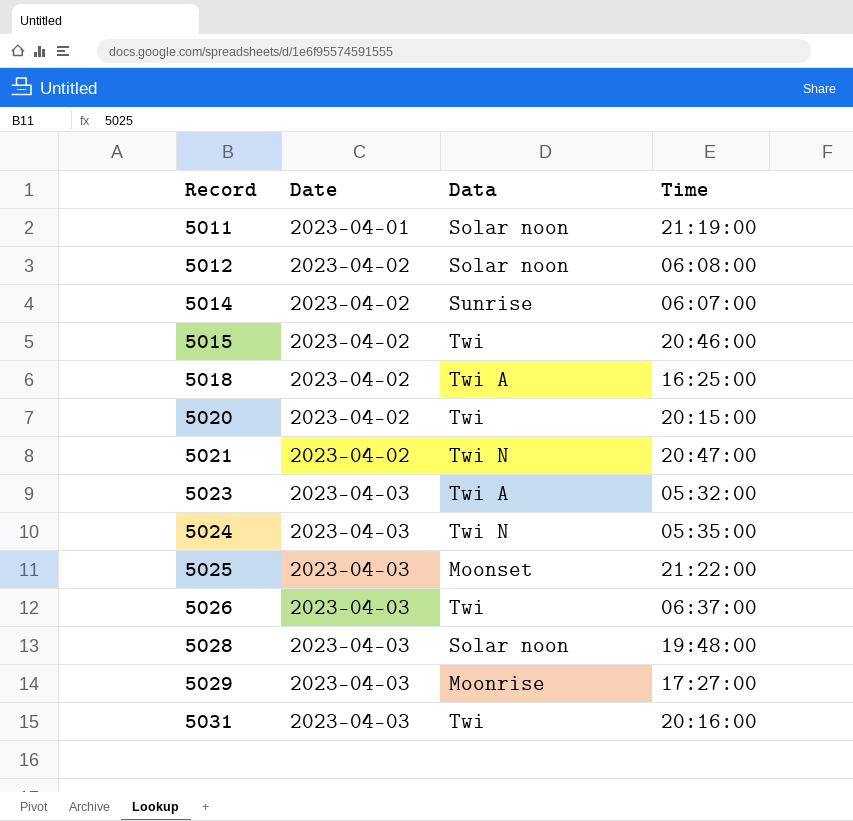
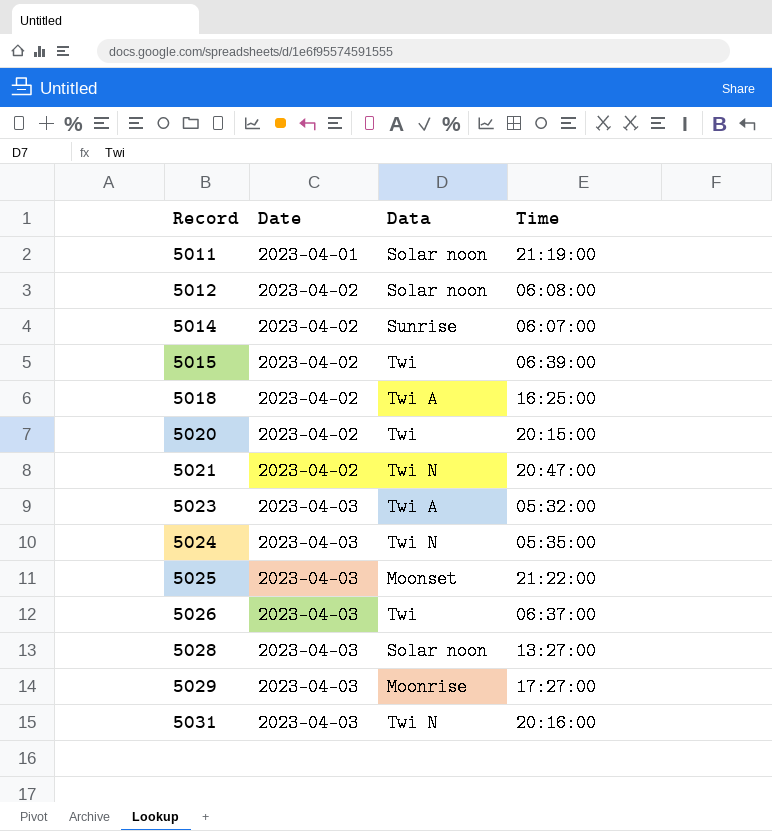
5015 | Time: 20:46:00 -> 06:39:00
5028 | Time: 19:48:00 -> 13:27:00
5031 | Data: Twi -> Twi N

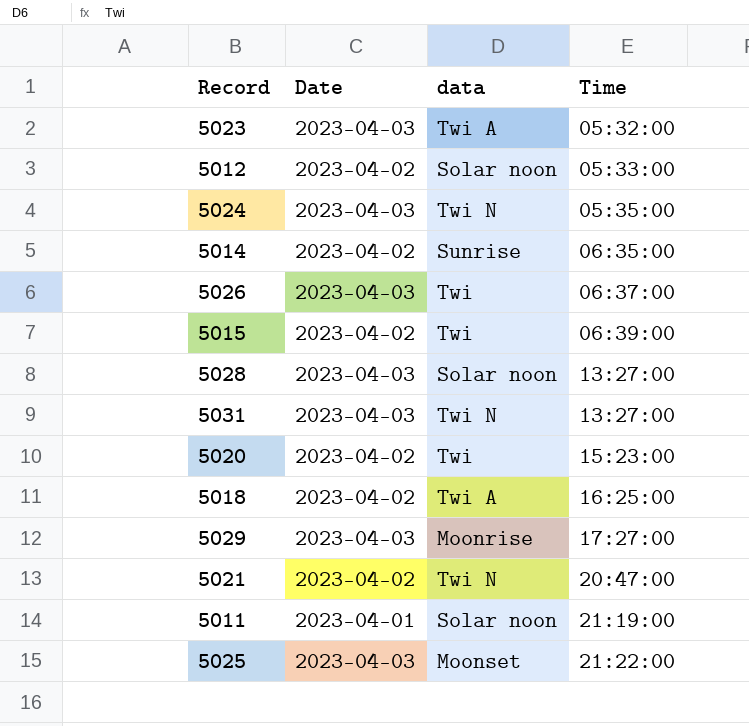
row order: Record ascending -> Time ascending
column name: Data -> data
5012 | Time: 06:08:00 -> 05:33:00
5014 | Time: 06:07:00 -> 06:35:00
5031 | Time: 20:16:00 -> 13:27:00
5020 | Time: 20:15:00 -> 15:23:00

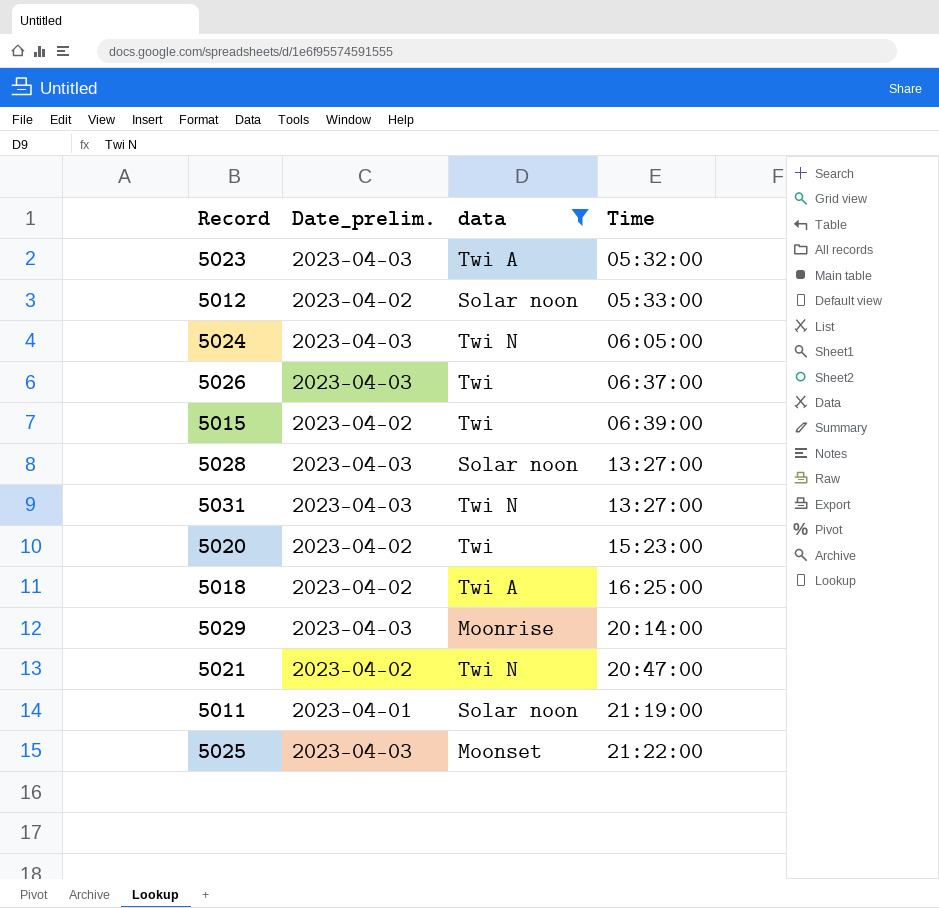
filter: none -> data != Sunrise
column name: Date -> Date_prelim.
5024 | Time: 05:35:00 -> 06:05:00
5029 | Time: 17:27:00 -> 20:14:00

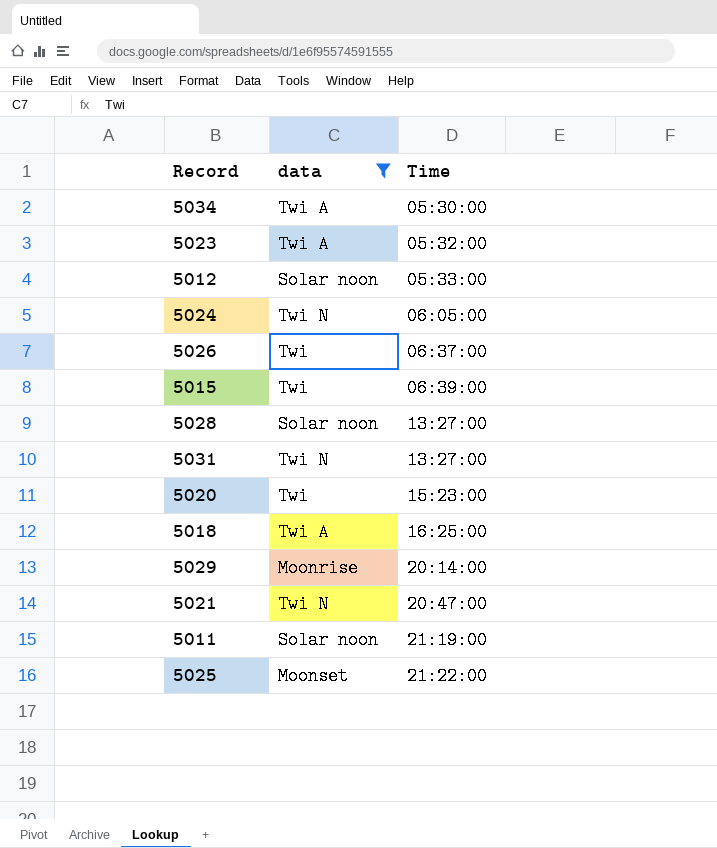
column Date_prelim. | position: 2 -> none
row 5034: none -> Twi A | 05:30:00

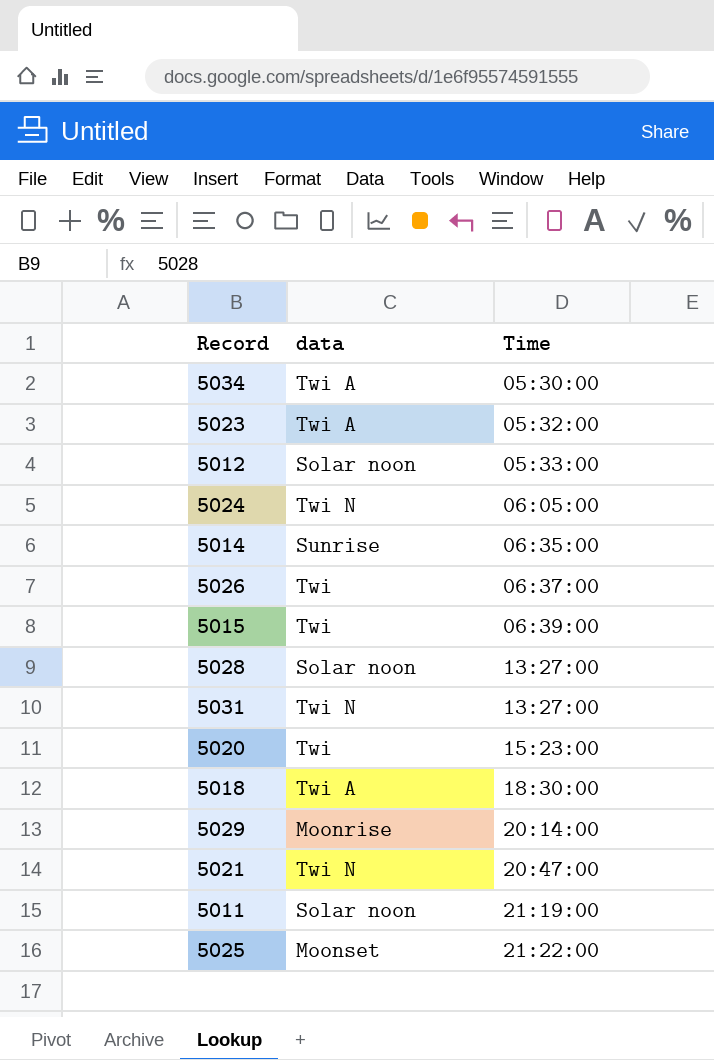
filter: data != Sunrise -> none
5018 | Time: 16:25:00 -> 18:30:00

